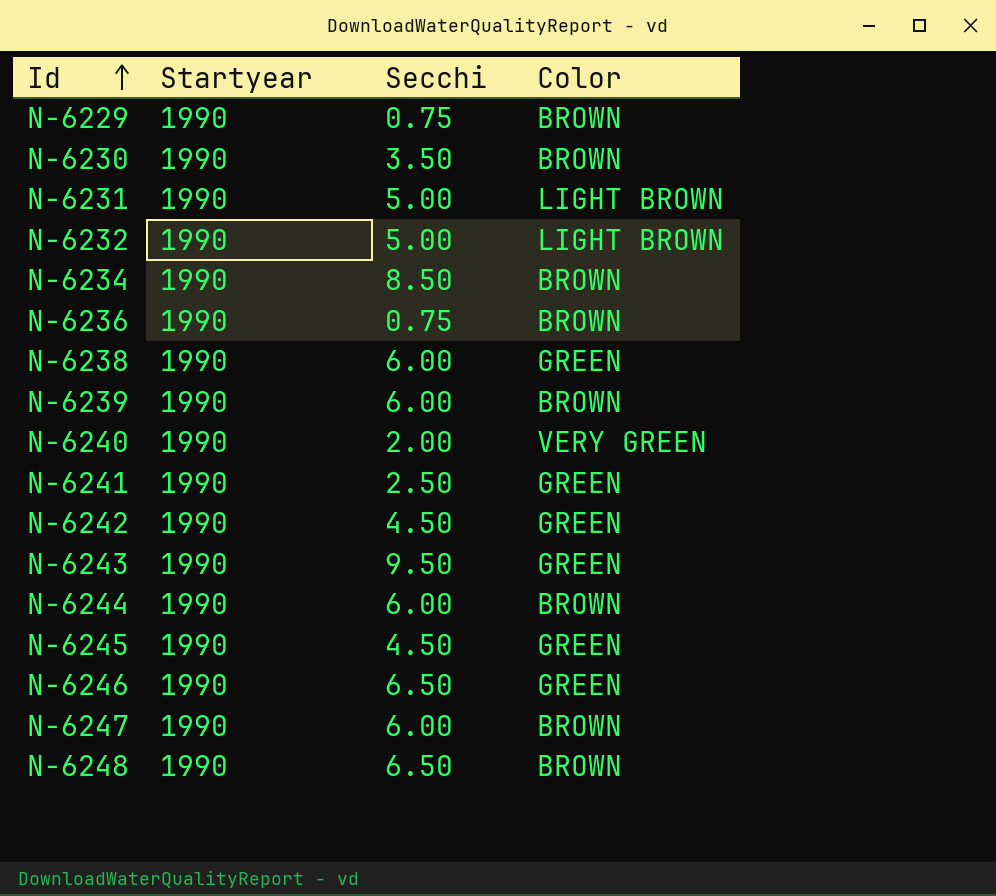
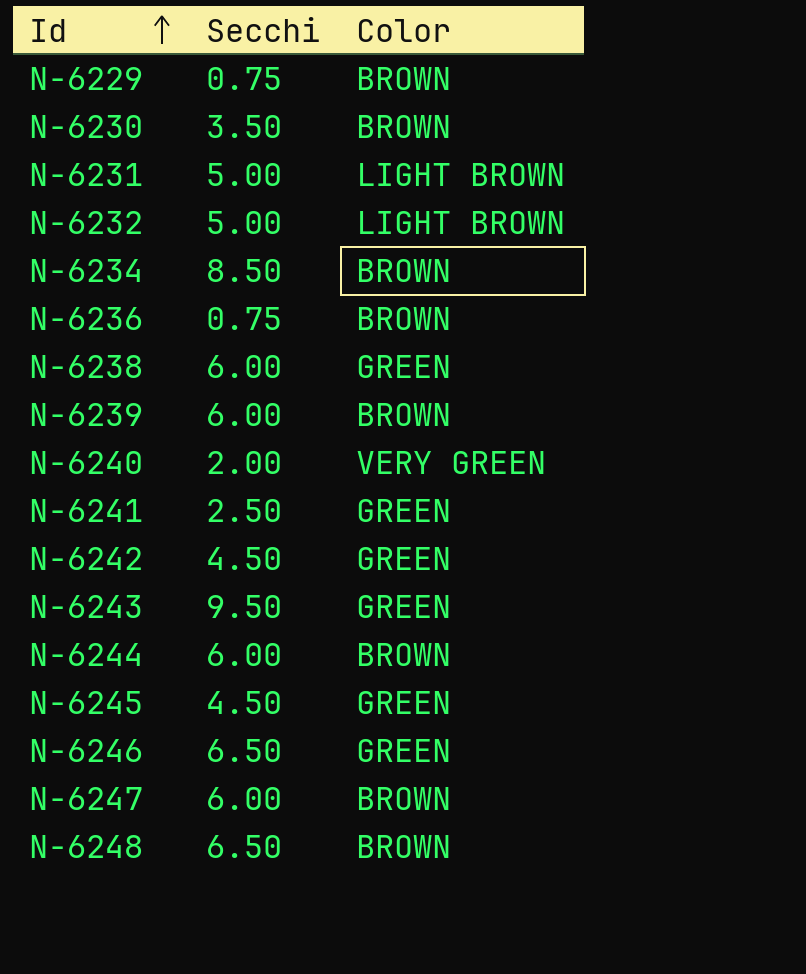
column Startyear | position: 2 -> none

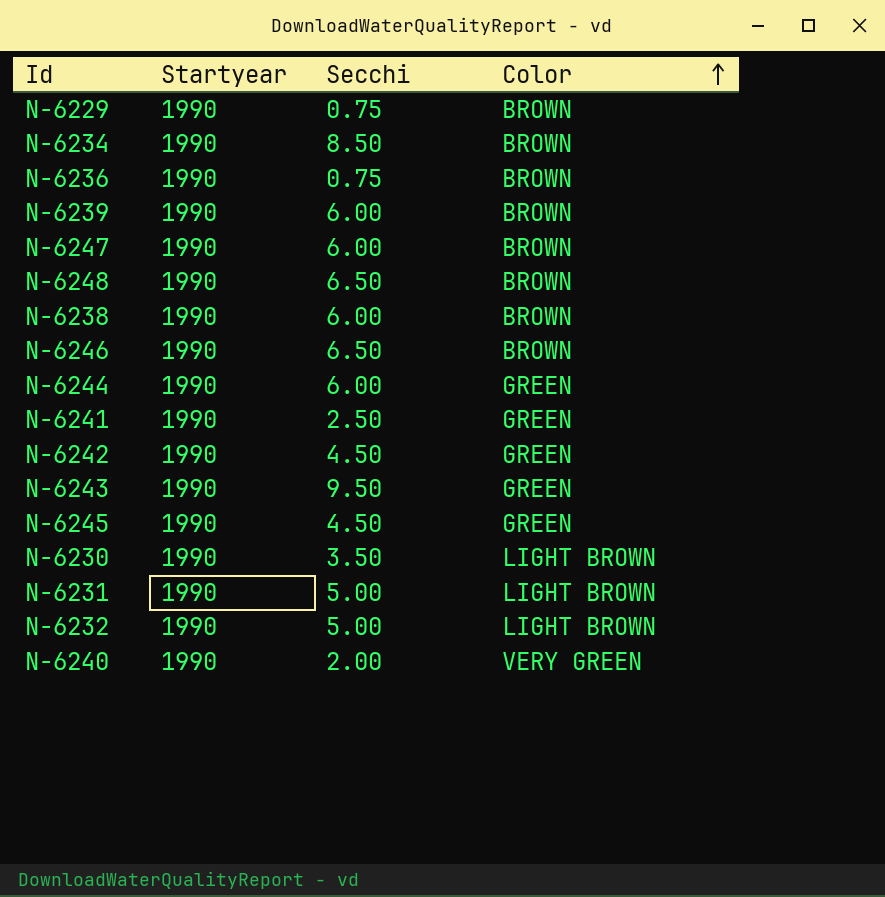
row order: Id ascending -> Color ascending
column Startyear | position: none -> 2
N-6238 | Color: GREEN -> BROWN
N-6246 | Color: GREEN -> BROWN
N-6244 | Color: BROWN -> GREEN
N-6230 | Color: BROWN -> LIGHT BROWN

